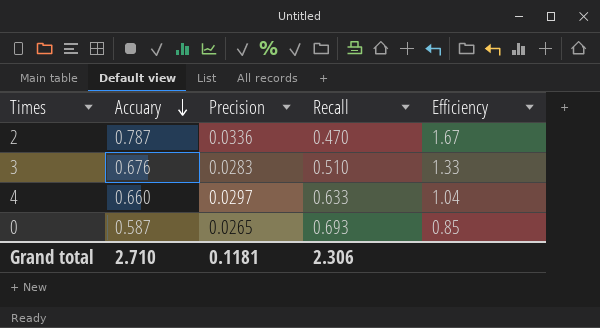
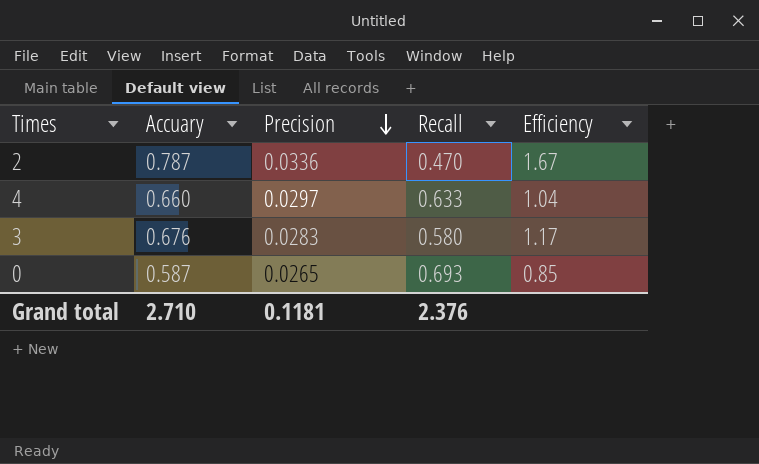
row order: Accuary descending -> Precision descending
3 | Recall: 0.510 -> 0.580
3 | Efficiency: 1.33 -> 1.17
Grand total | Recall: 2.306 -> 2.376

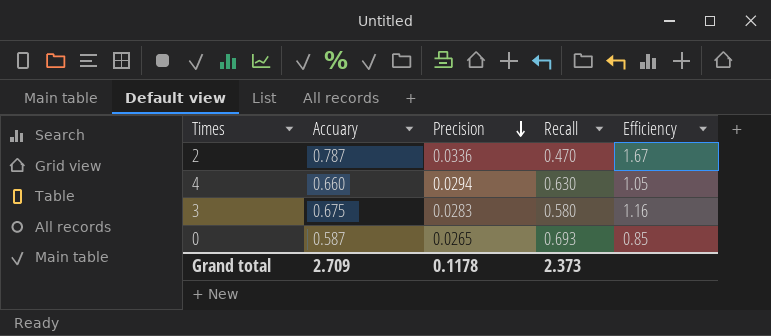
4 | Precision: 0.0297 -> 0.0294
4 | Recall: 0.633 -> 0.630
4 | Efficiency: 1.04 -> 1.05
3 | Accuary: 0.676 -> 0.675
3 | Efficiency: 1.17 -> 1.16
Grand total | Accuary: 2.710 -> 2.709
Grand total | Precision: 0.1181 -> 0.1178
Grand total | Recall: 2.376 -> 2.373

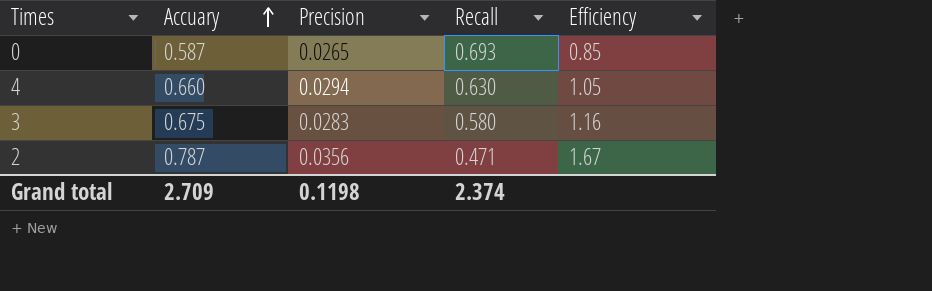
row order: Precision descending -> Accuary ascending
2 | Precision: 0.0336 -> 0.0356
2 | Recall: 0.470 -> 0.471
Grand total | Precision: 0.1178 -> 0.1198
Grand total | Recall: 2.373 -> 2.374

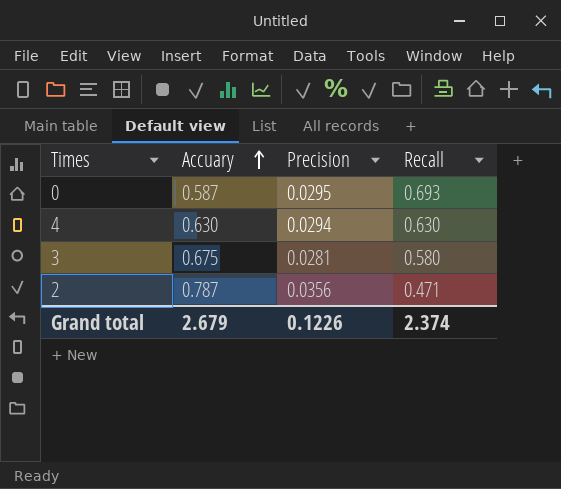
column Efficiency | formula: [Accuary] / [Recall] -> none
0 | Precision: 0.0265 -> 0.0295
4 | Accuary: 0.660 -> 0.630
3 | Precision: 0.0283 -> 0.0281
Grand total | Accuary: 2.709 -> 2.679
Grand total | Precision: 0.1198 -> 0.1226

